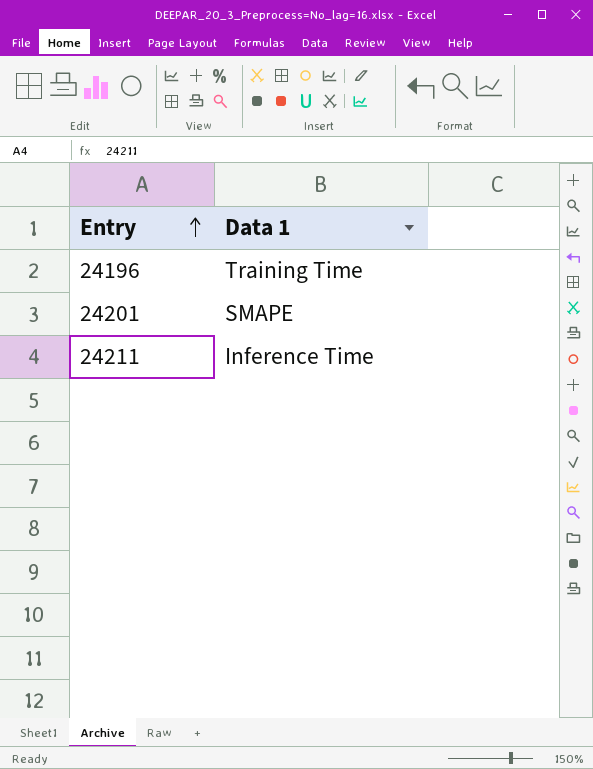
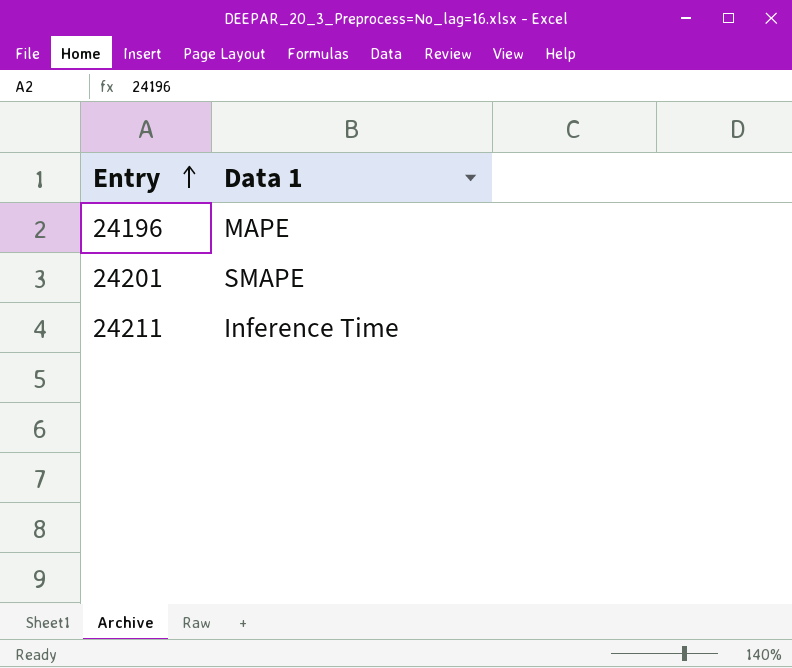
24196 | Data 1: Training Time -> MAPE

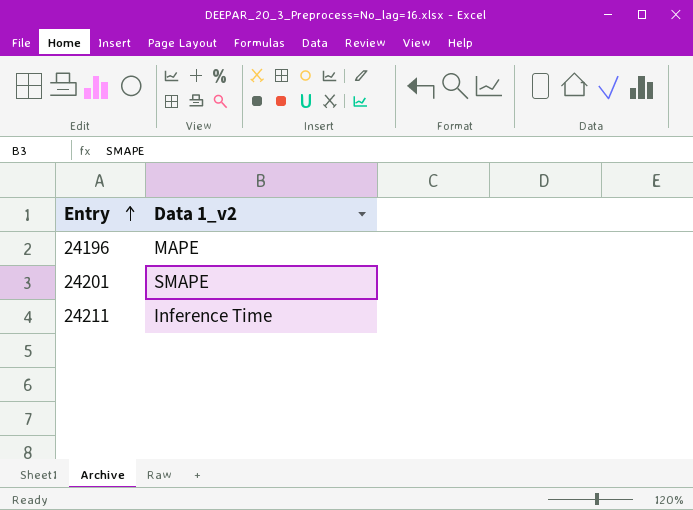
column name: Data 1 -> Data 1_v2

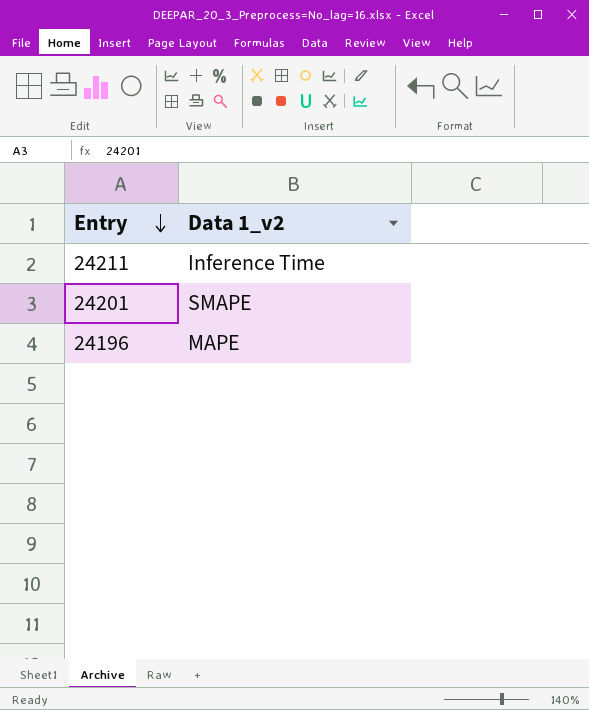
row order: Entry ascending -> Entry descending

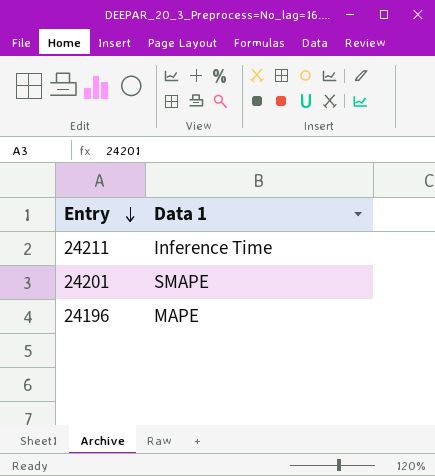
column name: Data 1_v2 -> Data 1

